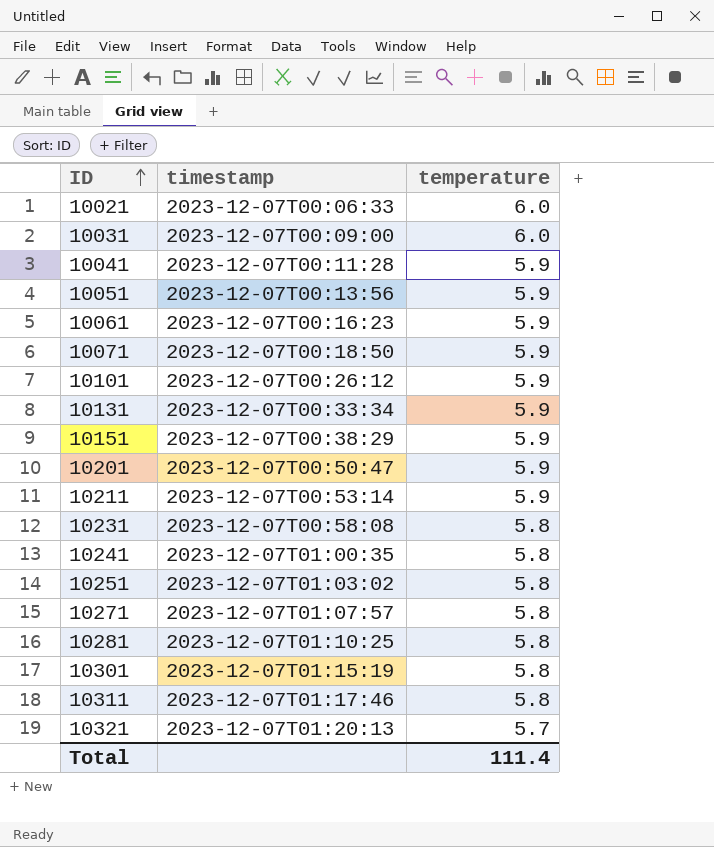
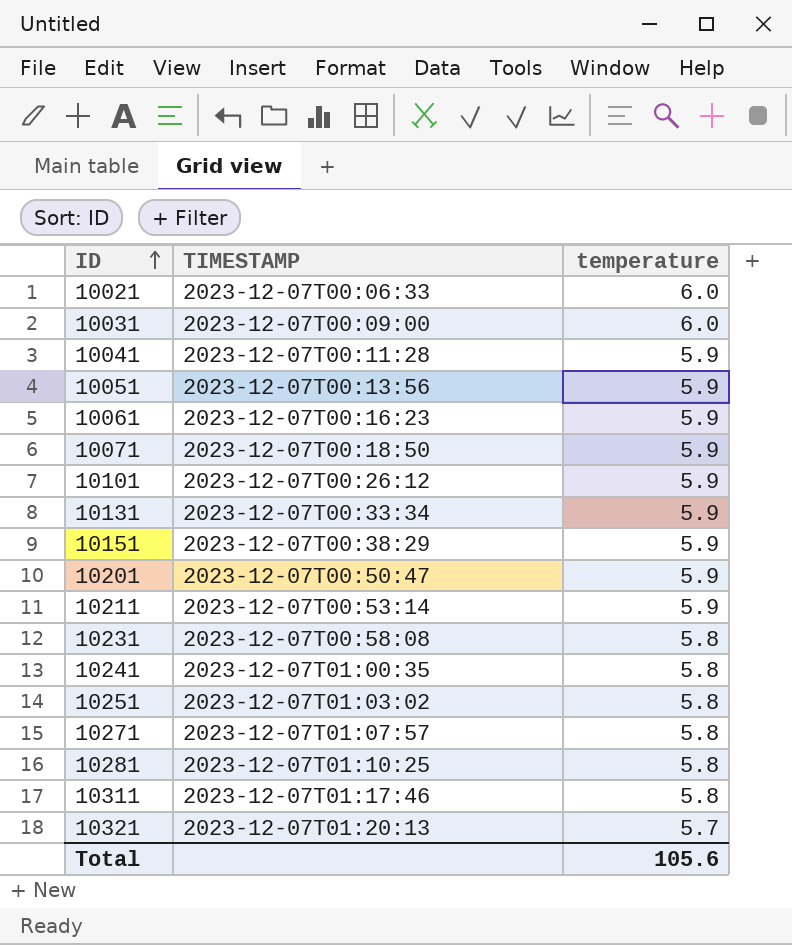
column name: timestamp -> TIMESTAMP
row 10301: 2023-12-07T01:15:19 | 5.8 -> none
Total | temperature: 111.4 -> 105.6

